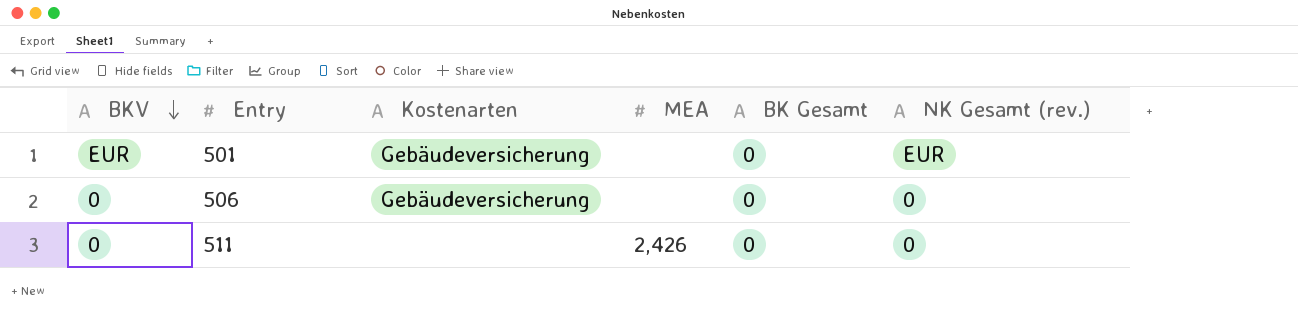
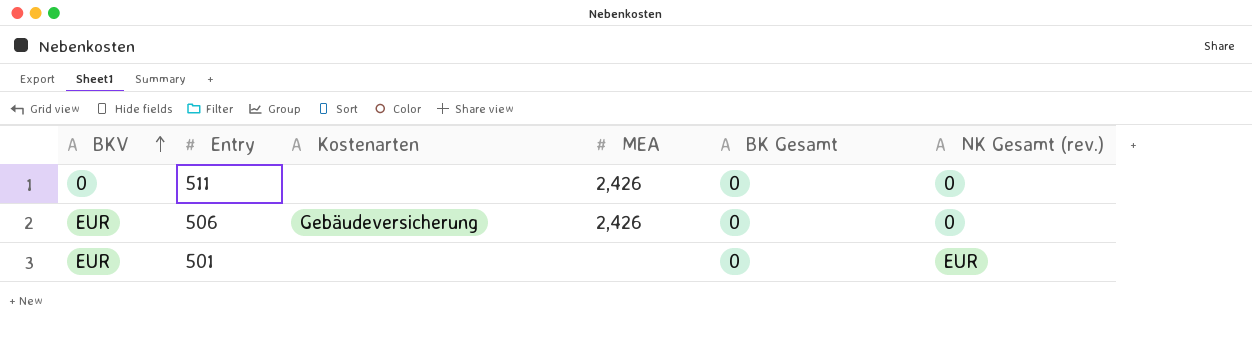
row order: BKV descending -> BKV ascending
506 | BKV: 0 -> EUR
506 | MEA: none -> 2,426
501 | Kostenarten: Gebäudeversicherung -> none

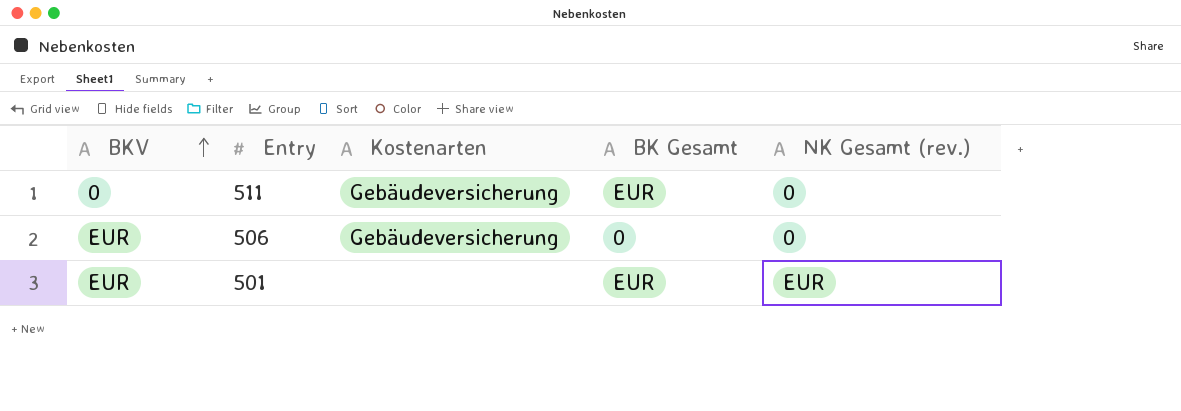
column MEA | position: 4 -> none
511 | Kostenarten: none -> Gebäudeversicherung
511 | BK Gesamt: 0 -> EUR
501 | BK Gesamt: 0 -> EUR

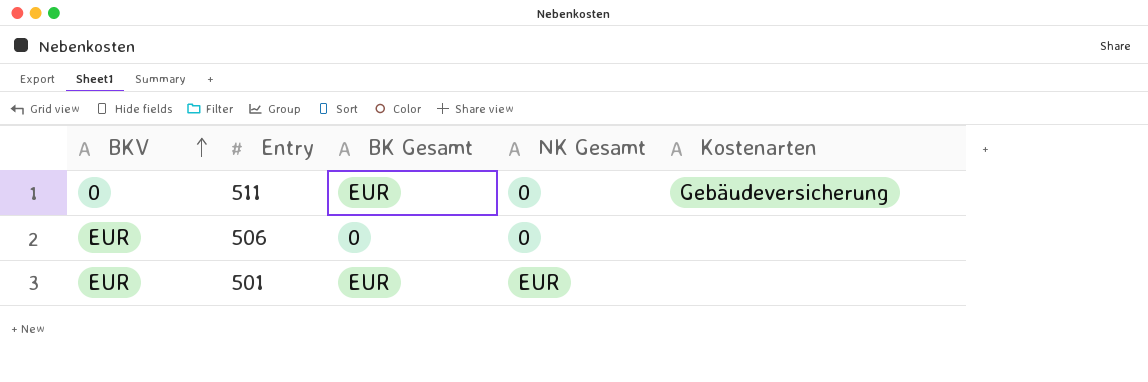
column name: NK Gesamt (rev.) -> NK Gesamt
column Kostenarten | position: 3 -> 5
506 | Kostenarten: Gebäudeversicherung -> none

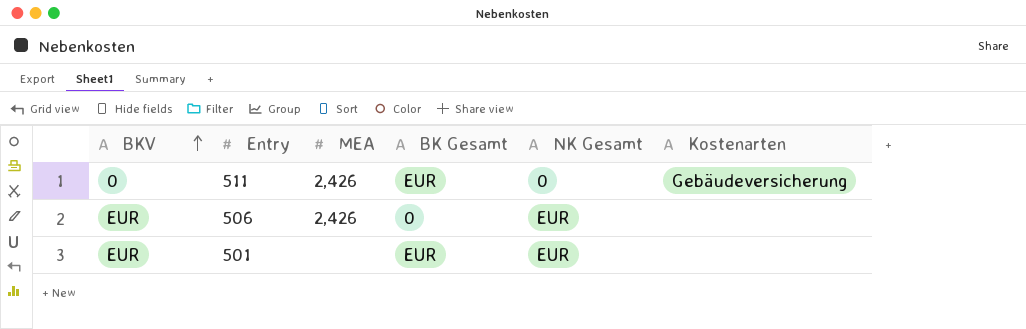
column MEA | position: none -> 3
506 | NK Gesamt: 0 -> EUR

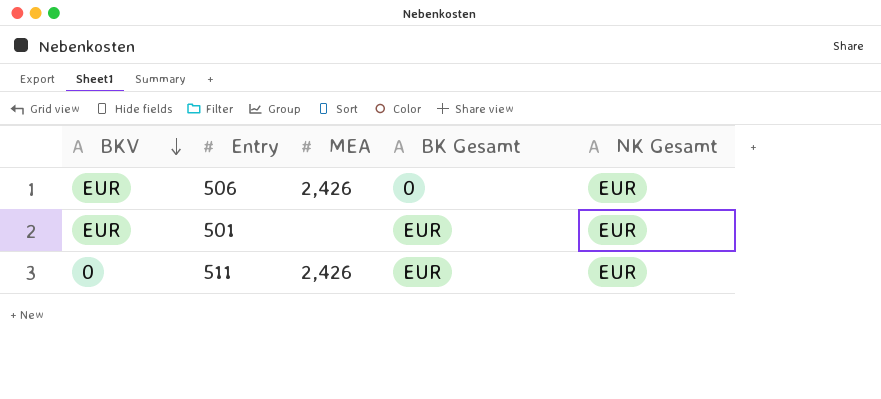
row order: BKV ascending -> BKV descending
column Kostenarten | position: 6 -> none
511 | NK Gesamt: 0 -> EUR

